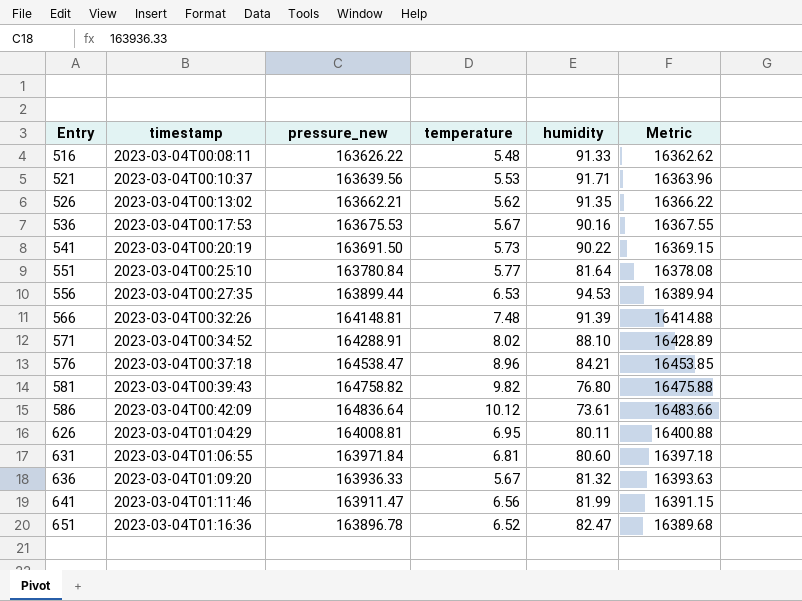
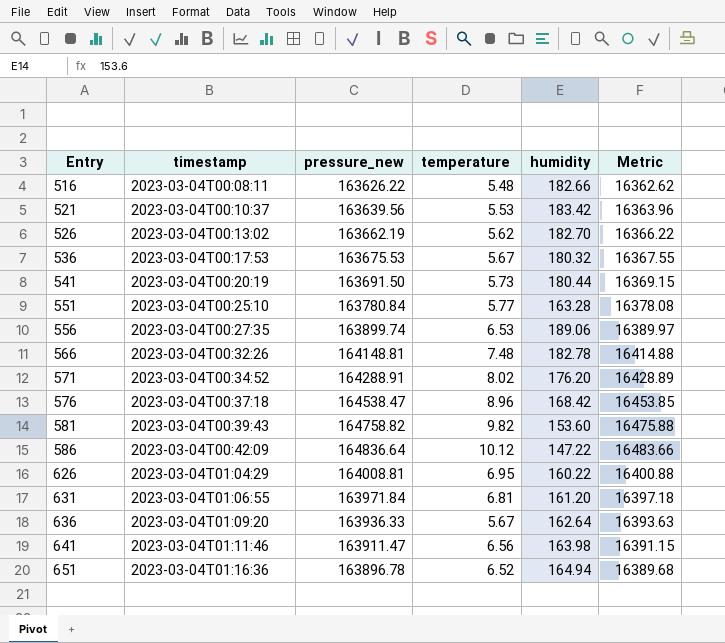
516 | humidity: 91.33 -> 182.66
521 | humidity: 91.71 -> 183.42
526 | pressure_new: 163662.21 -> 163662.19
526 | humidity: 91.35 -> 182.70
536 | humidity: 90.16 -> 180.32
541 | humidity: 90.22 -> 180.44
551 | humidity: 81.64 -> 163.28
556 | pressure_new: 163899.44 -> 163899.74
556 | humidity: 94.53 -> 189.06
556 | Metric: 16389.94 -> 16389.97
566 | humidity: 91.39 -> 182.78
571 | humidity: 88.10 -> 176.20
576 | humidity: 84.21 -> 168.42
581 | humidity: 76.80 -> 153.60
586 | humidity: 73.61 -> 147.22
626 | humidity: 80.11 -> 160.22
631 | humidity: 80.60 -> 161.20
636 | humidity: 81.32 -> 162.64
641 | humidity: 81.99 -> 163.98
651 | humidity: 82.47 -> 164.94

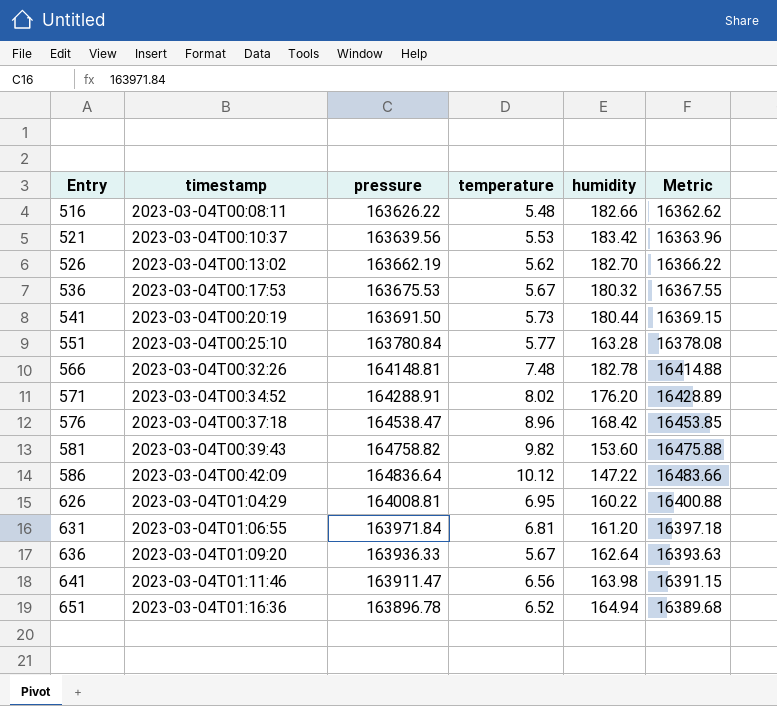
column name: pressure_new -> pressure
row 556: 2023-03-04T00:27:35 | 163899.74 | 6.53 | 189.06 | 16389.97 -> none

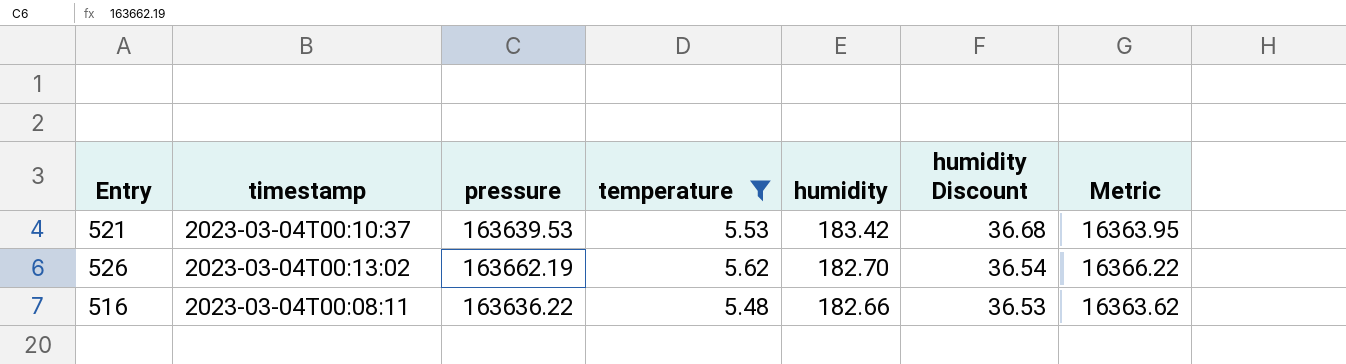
filter: none -> temperature <= 5.62
row order: Entry ascending -> humidity descending
column humidity Discount | formula: none -> [humidity] * 0.2
521 | pressure: 163639.56 -> 163639.53
521 | Metric: 16363.96 -> 16363.95
516 | pressure: 163626.22 -> 163636.22
516 | Metric: 16362.62 -> 16363.62

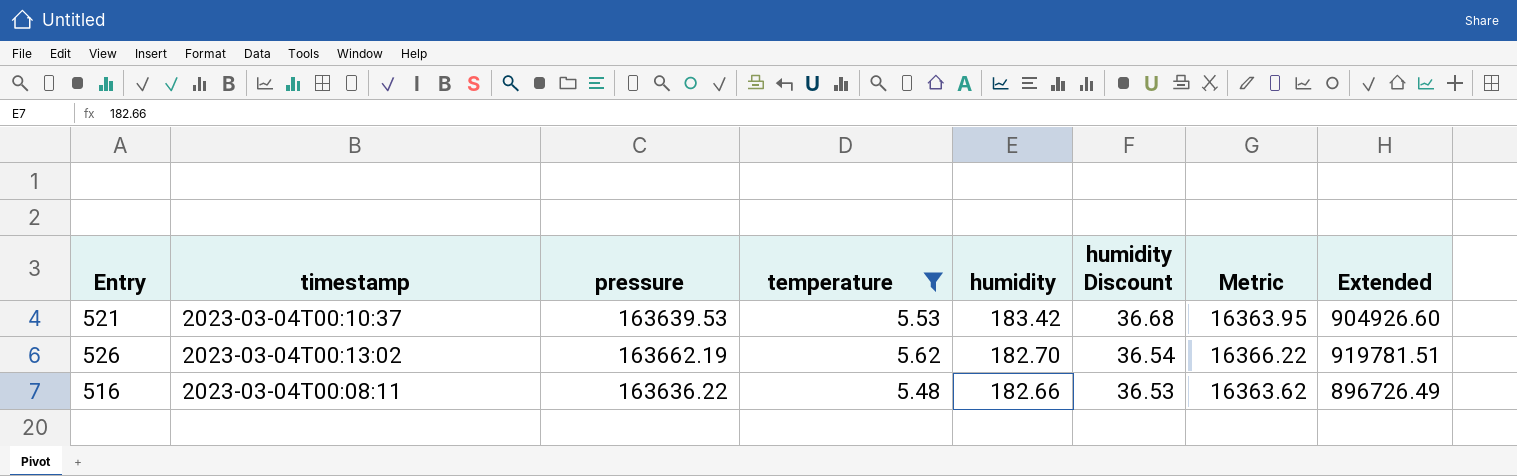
column Extended | formula: none -> [pressure] * [temperature]

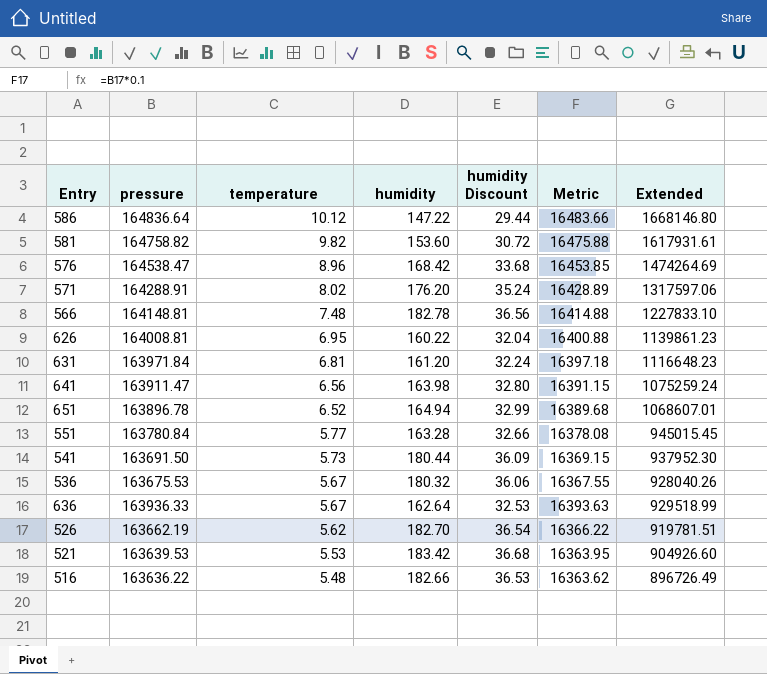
filter: temperature <= 5.62 -> none
row order: humidity descending -> temperature descending
column timestamp | position: 2 -> none

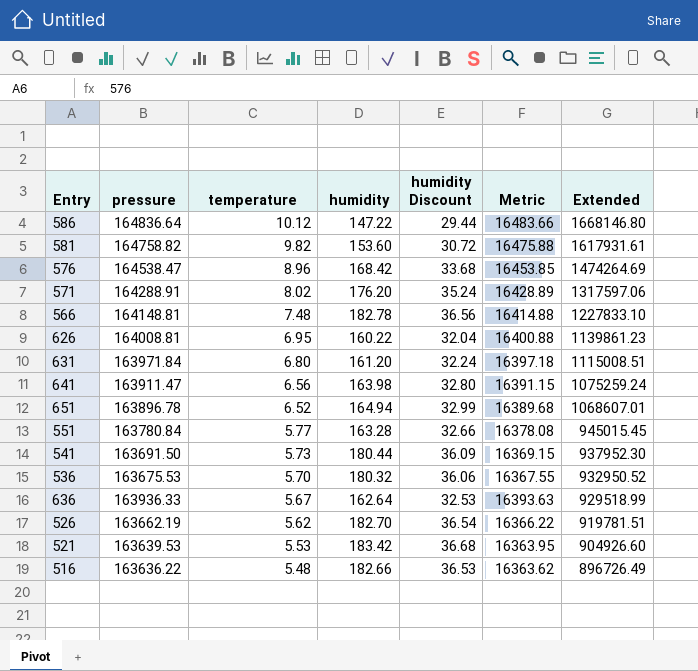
631 | temperature: 6.81 -> 6.80
631 | Extended: 1116648.23 -> 1115008.51
536 | temperature: 5.67 -> 5.70
536 | Extended: 928040.26 -> 932950.52

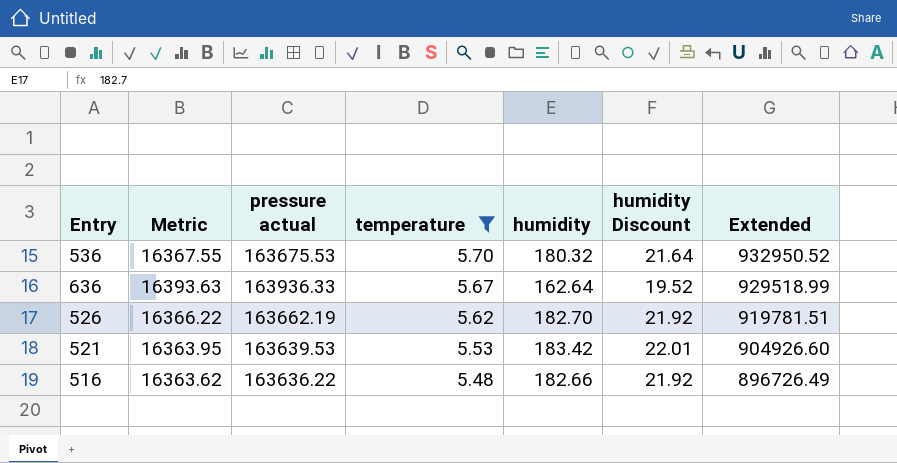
filter: none -> temperature <= 5.70
column Metric | position: 6 -> 2
column name: pressure -> pressure actual
column humidity Discount | formula: [humidity] * 0.2 -> [humidity] * 0.12

